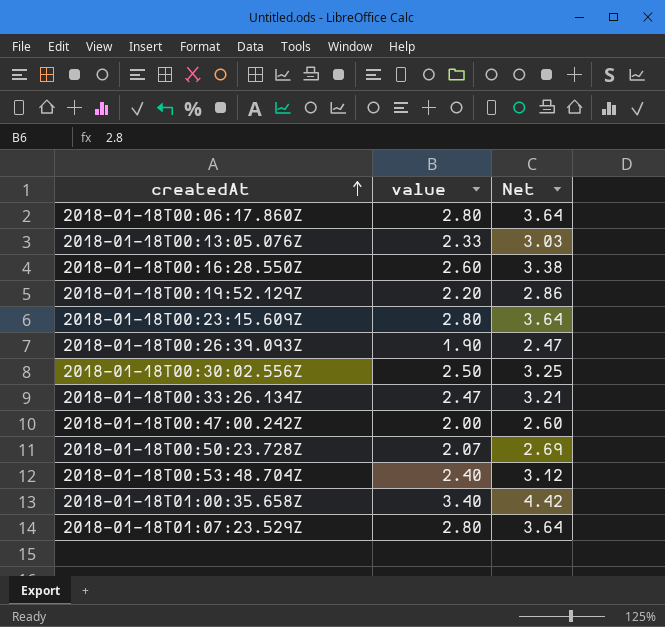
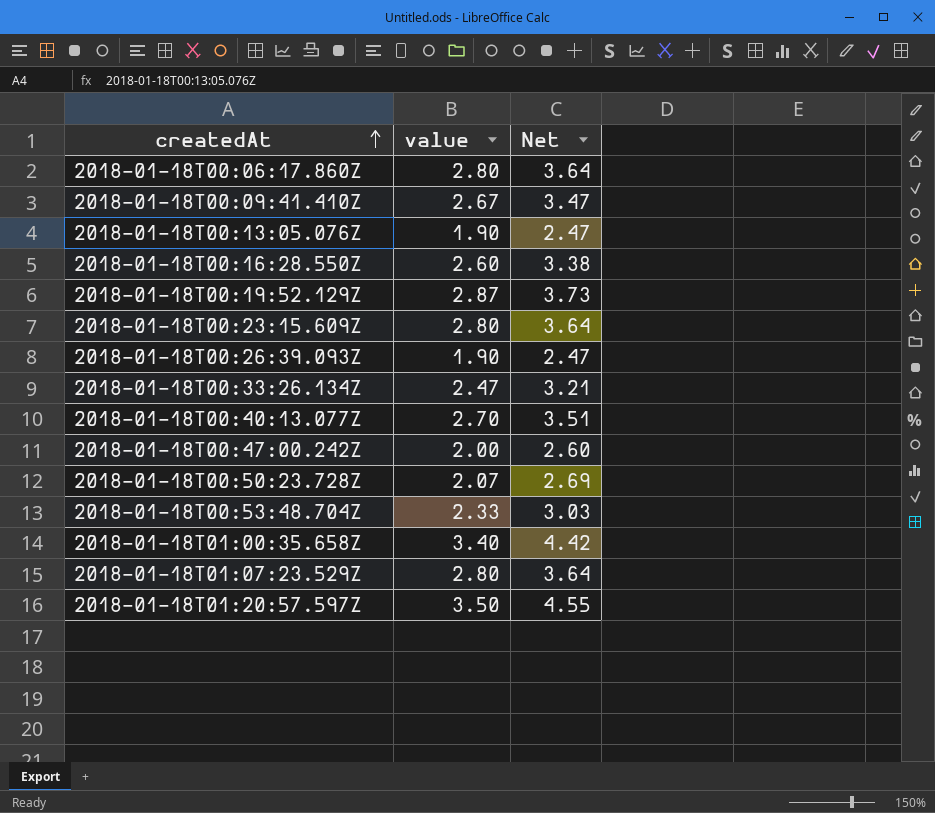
row 2018-01-18T00:30:02.556Z: 2.50 | 3.25 -> none
row 2018-01-18T00:09:41.410Z: none -> 2.67 | 3.47
2018-01-18T00:13:05.076Z | value: 2.33 -> 1.90
2018-01-18T00:13:05.076Z | Net: 3.03 -> 2.47
2018-01-18T00:19:52.129Z | value: 2.20 -> 2.87
2018-01-18T00:19:52.129Z | Net: 2.86 -> 3.73
row 2018-01-18T00:40:13.077Z: none -> 2.70 | 3.51
2018-01-18T00:53:48.704Z | value: 2.40 -> 2.33
2018-01-18T00:53:48.704Z | Net: 3.12 -> 3.03
row 2018-01-18T01:20:57.597Z: none -> 3.50 | 4.55

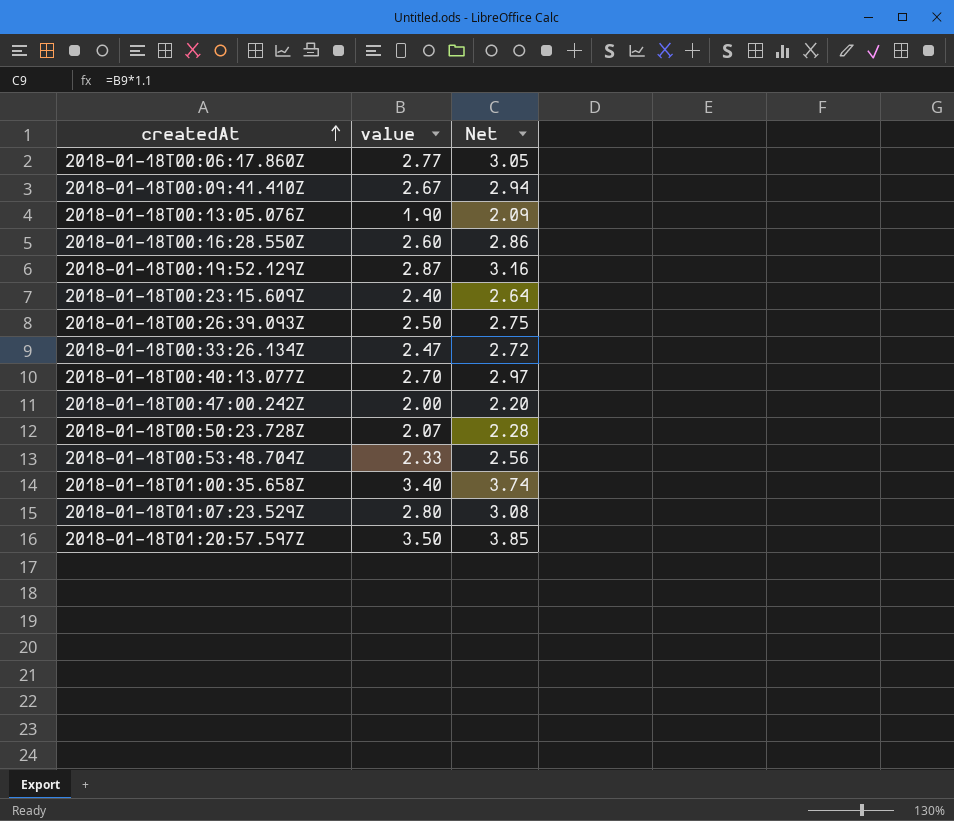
column Net | formula: [value] * 1.3 -> [value] * 1.1
2018-01-18T00:06:17.860Z | value: 2.80 -> 2.77
2018-01-18T00:23:15.609Z | value: 2.80 -> 2.40
2018-01-18T00:26:39.093Z | value: 1.90 -> 2.50

